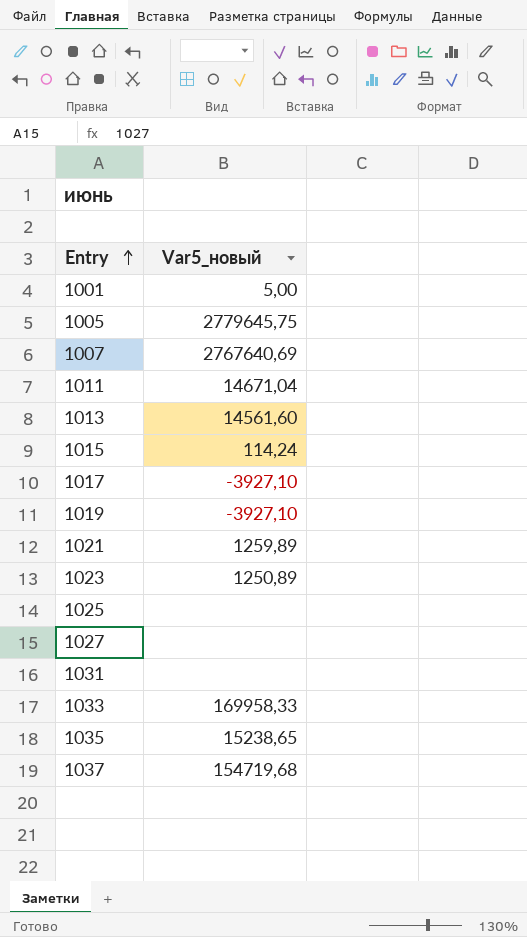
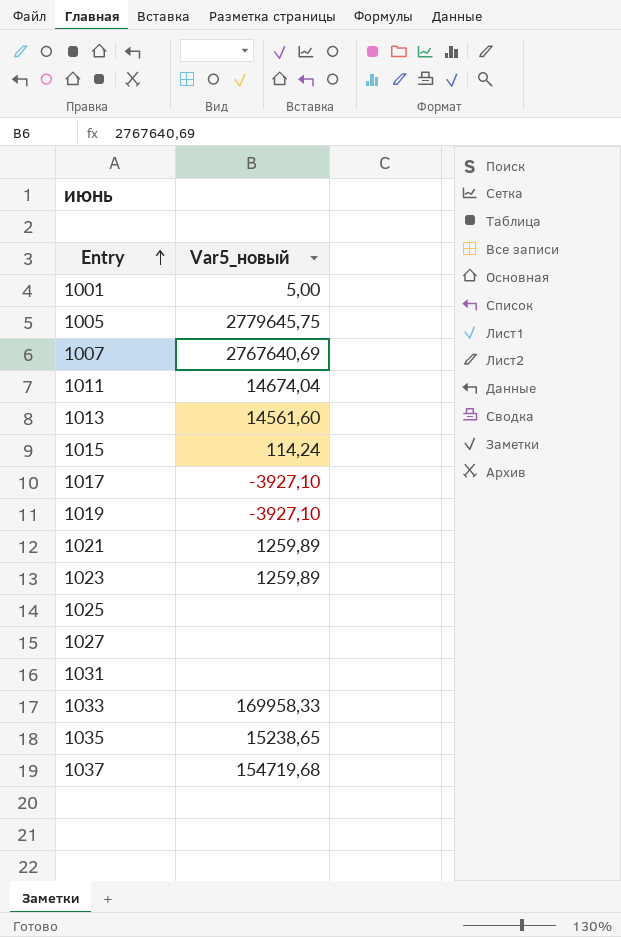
1011 | Var5_новый: 14671,04 -> 14674,04
1023 | Var5_новый: 1250,89 -> 1259,89

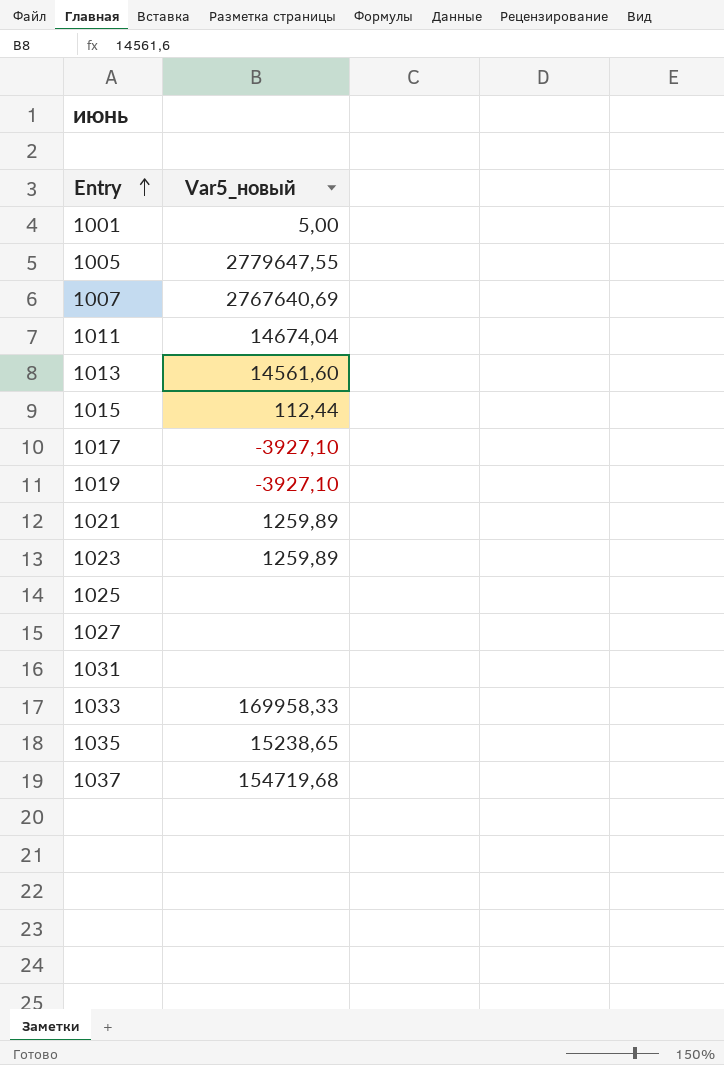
1005 | Var5_новый: 2779645,75 -> 2779647,55
1015 | Var5_новый: 114,24 -> 112,44

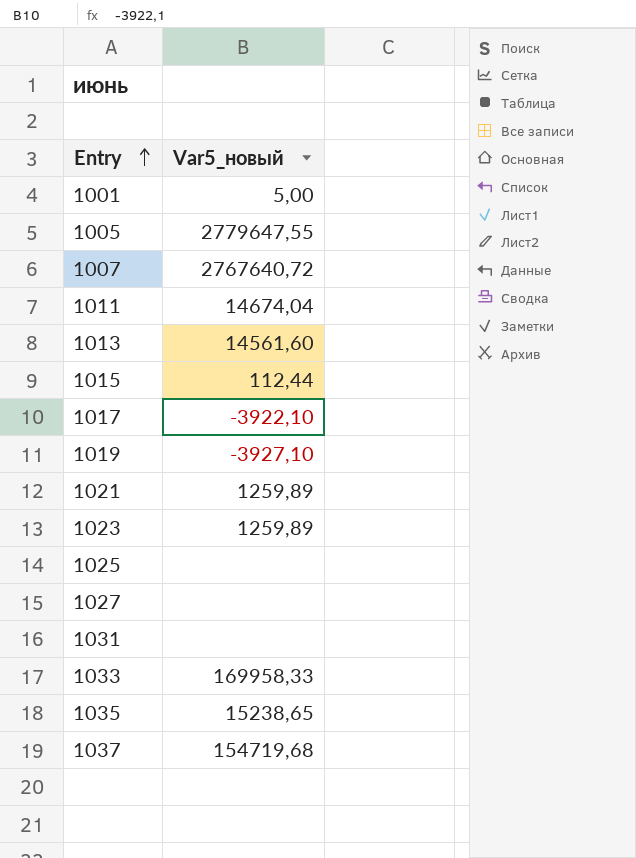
1007 | Var5_новый: 2767640,69 -> 2767640,72
1017 | Var5_новый: -3927,10 -> -3922,10

